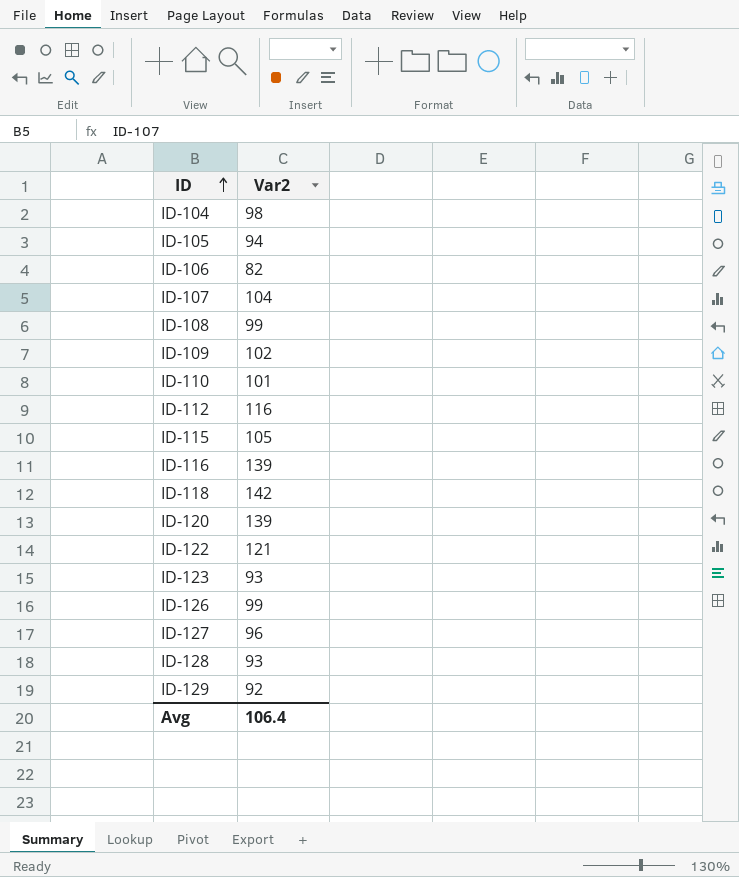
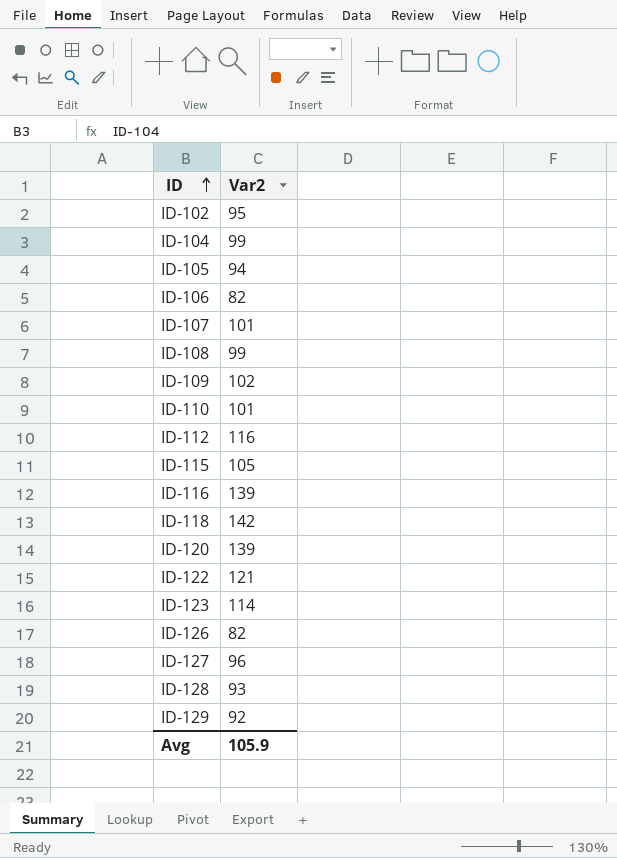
row ID-102: none -> 95
ID-104 | Var2: 98 -> 99
ID-107 | Var2: 104 -> 101
ID-123 | Var2: 93 -> 114
ID-126 | Var2: 99 -> 82
Avg | Var2: 106.4 -> 105.9

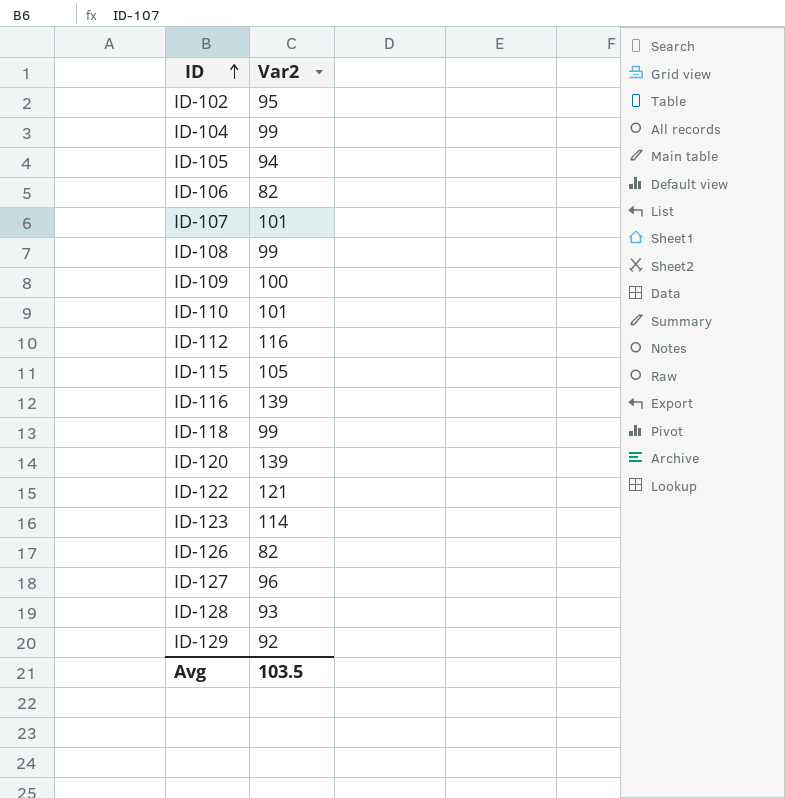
ID-109 | Var2: 102 -> 100
ID-118 | Var2: 142 -> 99
Avg | Var2: 105.9 -> 103.5

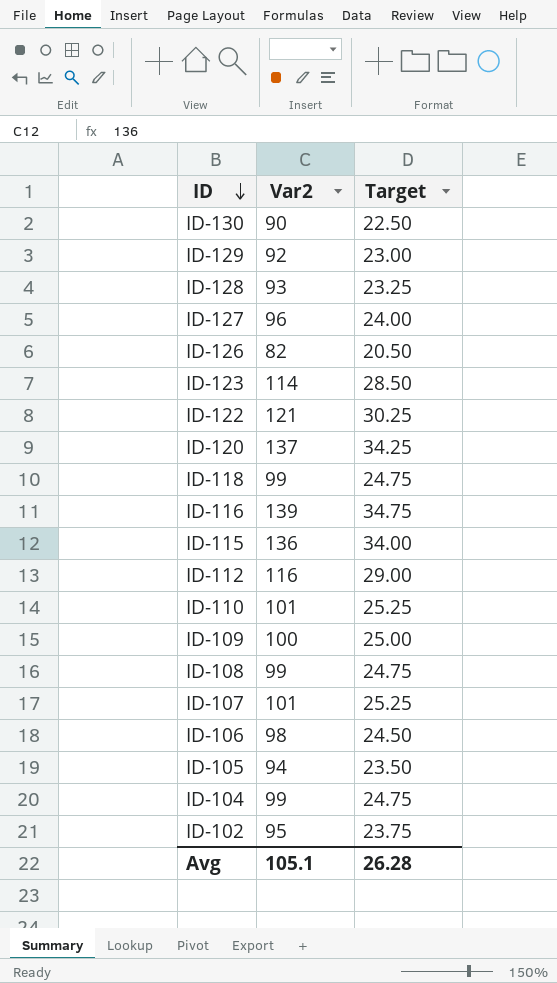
row order: ID ascending -> ID descending
column Target | formula: none -> [Var2] * 0.25
row ID-130: none -> 90 | 22.50
ID-120 | Var2: 139 -> 137
ID-115 | Var2: 105 -> 136
ID-106 | Var2: 82 -> 98
Avg | Var2: 103.5 -> 105.1

